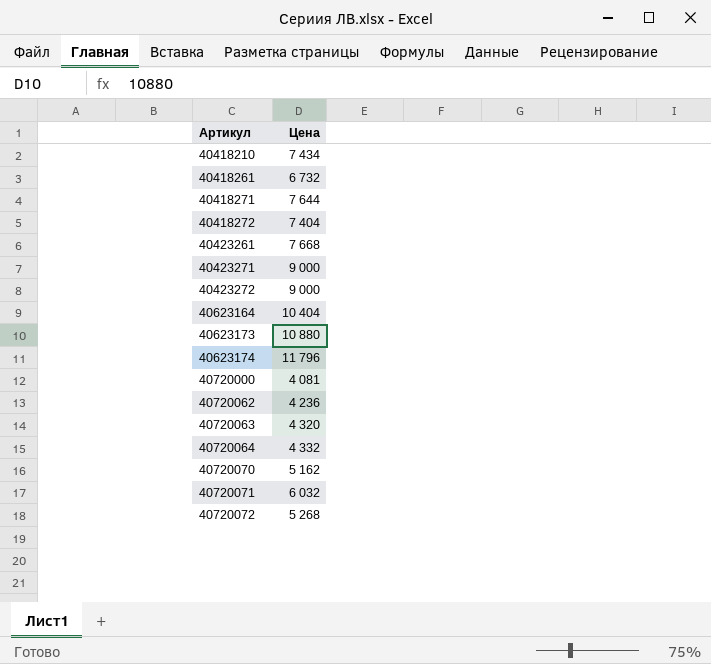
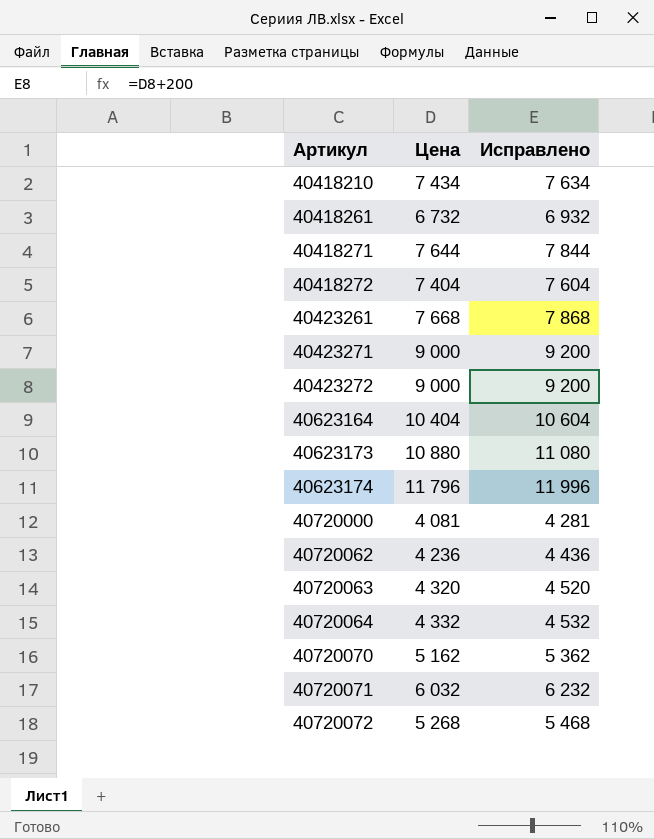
column Исправлено | formula: none -> [Цена] + 200

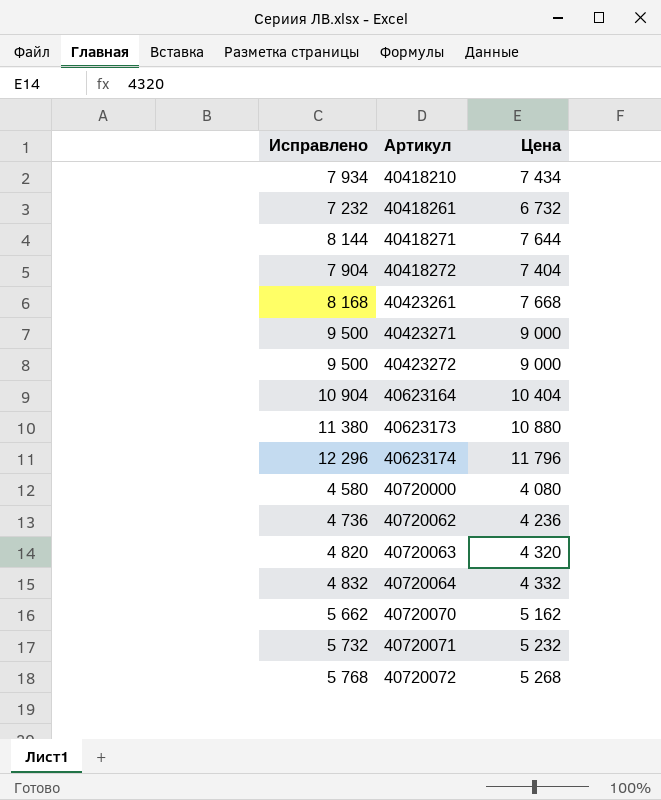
column Исправлено | formula: [Цена] + 200 -> [Цена] + 500
column Исправлено | position: 3 -> 1
40720000 | Цена: 4 081 -> 4 080
40720071 | Цена: 6 032 -> 5 232

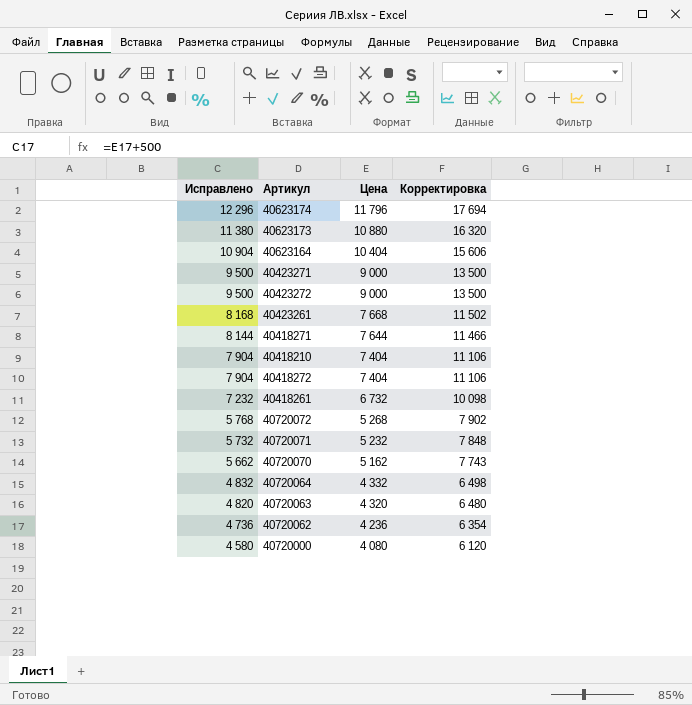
row order: Артикул ascending -> Исправлено descending
column Корректировка | formula: none -> [Цена] * 1,5
40418210 | Исправлено: 7 934 -> 7 904
40418210 | Цена: 7 434 -> 7 404

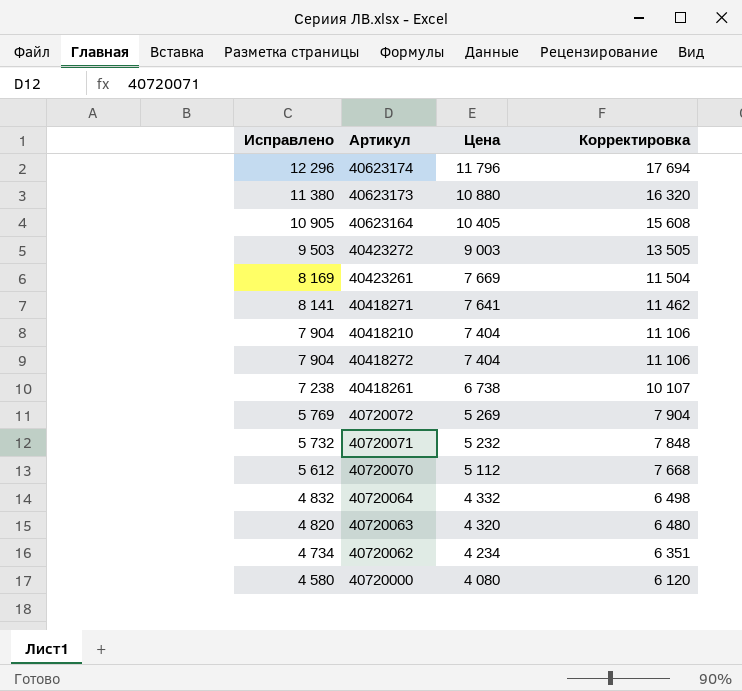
row 40423271: 9 500 | 9 000 | 13 500 -> none
40623164 | Исправлено: 10 904 -> 10 905
40623164 | Цена: 10 404 -> 10 405
40623164 | Корректировка: 15 606 -> 15 608
40423272 | Исправлено: 9 500 -> 9 503
40423272 | Цена: 9 000 -> 9 003
40423272 | Корректировка: 13 500 -> 13 505
40423261 | Исправлено: 8 168 -> 8 169
40423261 | Цена: 7 668 -> 7 669
40423261 | Корректировка: 11 502 -> 11 504
40418271 | Исправлено: 8 144 -> 8 141
40418271 | Цена: 7 644 -> 7 641
40418271 | Корректировка: 11 466 -> 11 462
40418261 | Исправлено: 7 232 -> 7 238
40418261 | Цена: 6 732 -> 6 738
40418261 | Корректировка: 10 098 -> 10 107
40720072 | Исправлено: 5 768 -> 5 769
40720072 | Цена: 5 268 -> 5 269
40720072 | Корректировка: 7 902 -> 7 904
40720070 | Исправлено: 5 662 -> 5 612
40720070 | Цена: 5 162 -> 5 112
40720070 | Корректировка: 7 743 -> 7 668
40720062 | Исправлено: 4 736 -> 4 734
40720062 | Цена: 4 236 -> 4 234
40720062 | Корректировка: 6 354 -> 6 351

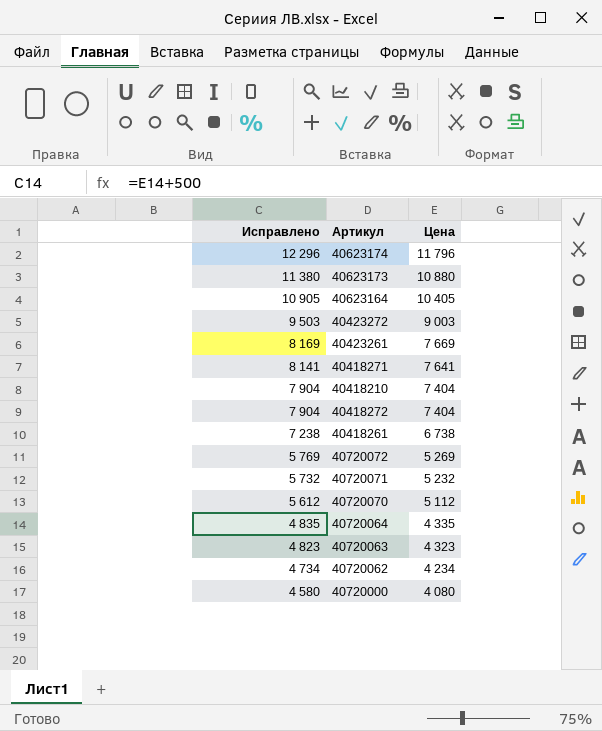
column Корректировка | formula: [Цена] * 1,5 -> none
40720064 | Исправлено: 4 832 -> 4 835
40720064 | Цена: 4 332 -> 4 335
40720063 | Исправлено: 4 820 -> 4 823
40720063 | Цена: 4 320 -> 4 323

